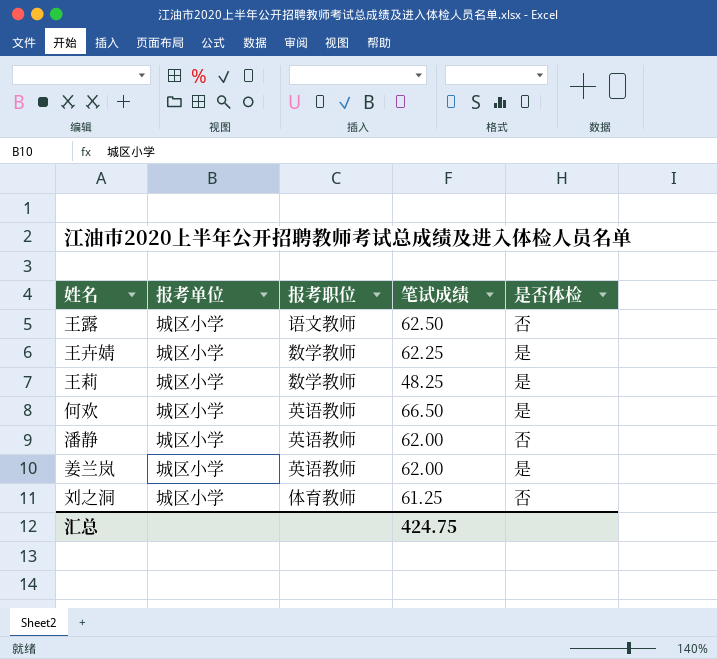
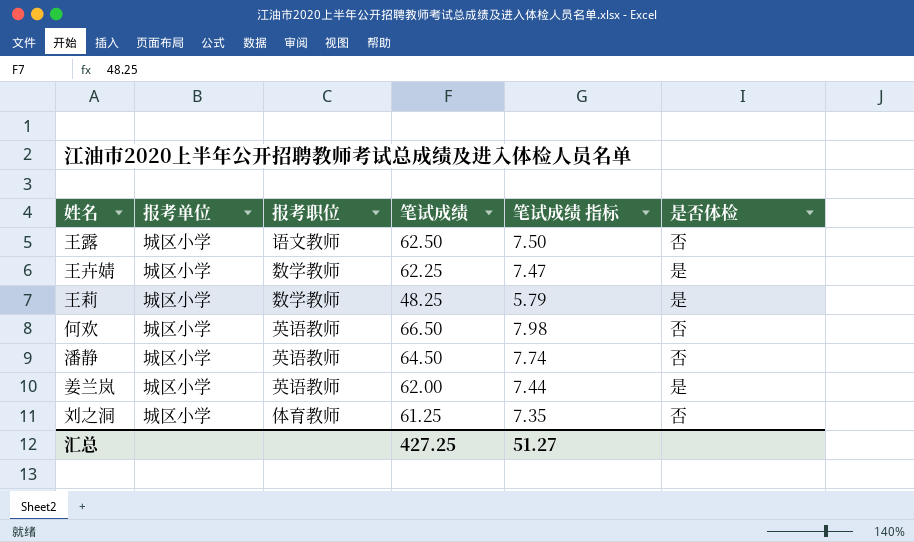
column 笔试成绩 指标 | formula: none -> [笔试成绩] * 0.12
何欢 | 是否体检: 是 -> 否
潘静 | 笔试成绩: 62.00 -> 64.50
汇总 | 笔试成绩: 424.75 -> 427.25

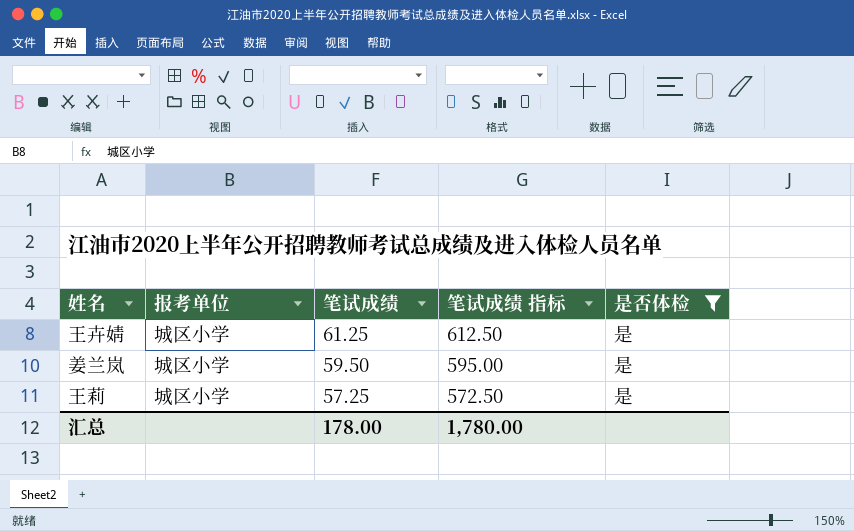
filter: none -> 是否体检 = 是
row order: none -> 笔试成绩 descending
column 报考职位 | position: 3 -> none
column 笔试成绩 指标 | formula: [笔试成绩] * 0.12 -> [笔试成绩] * 10
王卉婧 | 笔试成绩: 62.25 -> 61.25
姜兰岚 | 笔试成绩: 62.00 -> 59.50
王莉 | 笔试成绩: 48.25 -> 57.25
汇总 | 笔试成绩: 427.25 -> 178.00
汇总 | 笔试成绩 指标: 51.27 -> 1,780.00

